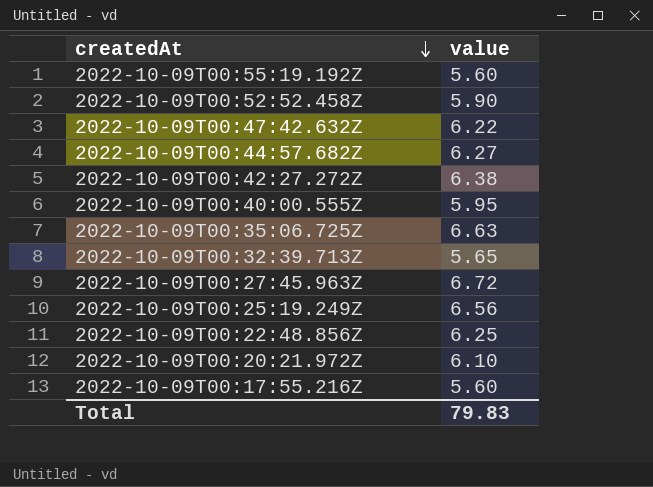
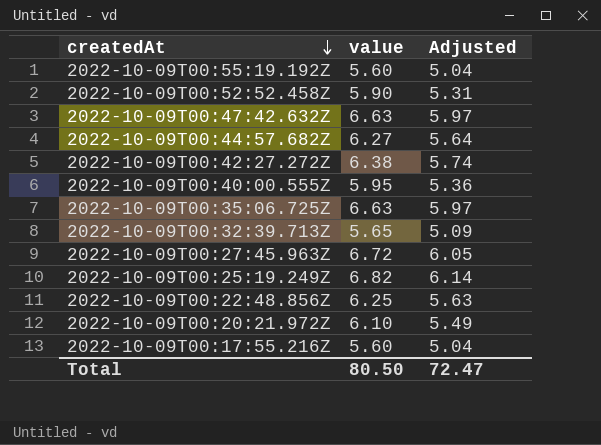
column Adjusted | formula: none -> [value] * 0.9
2022-10-09T00:47:42.632Z | value: 6.22 -> 6.63
2022-10-09T00:25:19.249Z | value: 6.56 -> 6.82
Total | value: 79.83 -> 80.50

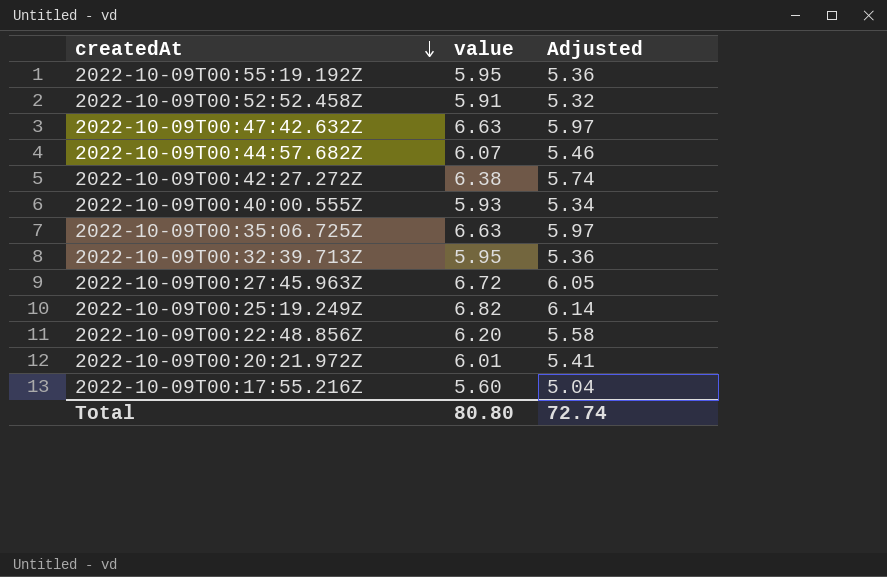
2022-10-09T00:55:19.192Z | value: 5.60 -> 5.95
2022-10-09T00:55:19.192Z | Adjusted: 5.04 -> 5.36
2022-10-09T00:52:52.458Z | value: 5.90 -> 5.91
2022-10-09T00:52:52.458Z | Adjusted: 5.31 -> 5.32
2022-10-09T00:44:57.682Z | value: 6.27 -> 6.07
2022-10-09T00:44:57.682Z | Adjusted: 5.64 -> 5.46
2022-10-09T00:40:00.555Z | value: 5.95 -> 5.93
2022-10-09T00:40:00.555Z | Adjusted: 5.36 -> 5.34
2022-10-09T00:32:39.713Z | value: 5.65 -> 5.95
2022-10-09T00:32:39.713Z | Adjusted: 5.09 -> 5.36
2022-10-09T00:22:48.856Z | value: 6.25 -> 6.20
2022-10-09T00:22:48.856Z | Adjusted: 5.63 -> 5.58
2022-10-09T00:20:21.972Z | value: 6.10 -> 6.01
2022-10-09T00:20:21.972Z | Adjusted: 5.49 -> 5.41
Total | value: 80.50 -> 80.80
Total | Adjusted: 72.47 -> 72.74

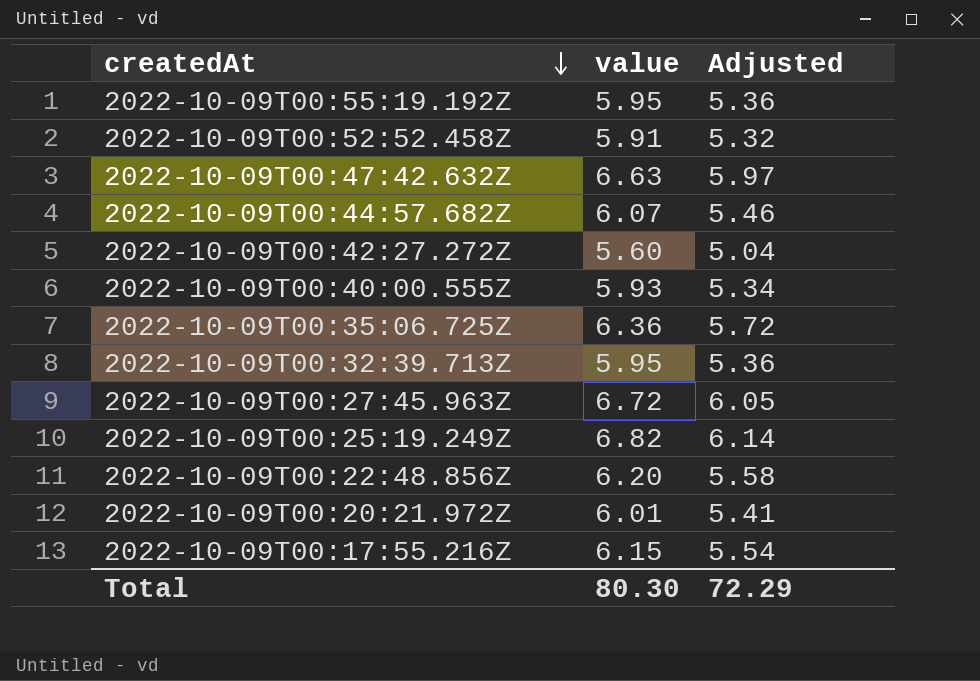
2022-10-09T00:42:27.272Z | value: 6.38 -> 5.60
2022-10-09T00:42:27.272Z | Adjusted: 5.74 -> 5.04
2022-10-09T00:35:06.725Z | value: 6.63 -> 6.36
2022-10-09T00:35:06.725Z | Adjusted: 5.97 -> 5.72
2022-10-09T00:17:55.216Z | value: 5.60 -> 6.15
2022-10-09T00:17:55.216Z | Adjusted: 5.04 -> 5.54
Total | value: 80.80 -> 80.30
Total | Adjusted: 72.74 -> 72.29

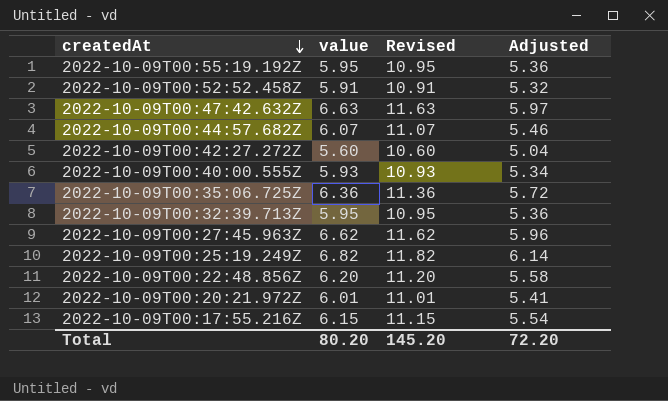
column Revised | formula: none -> [value] + 5
2022-10-09T00:27:45.963Z | value: 6.72 -> 6.62
2022-10-09T00:27:45.963Z | Adjusted: 6.05 -> 5.96
Total | value: 80.30 -> 80.20
Total | Adjusted: 72.29 -> 72.20

